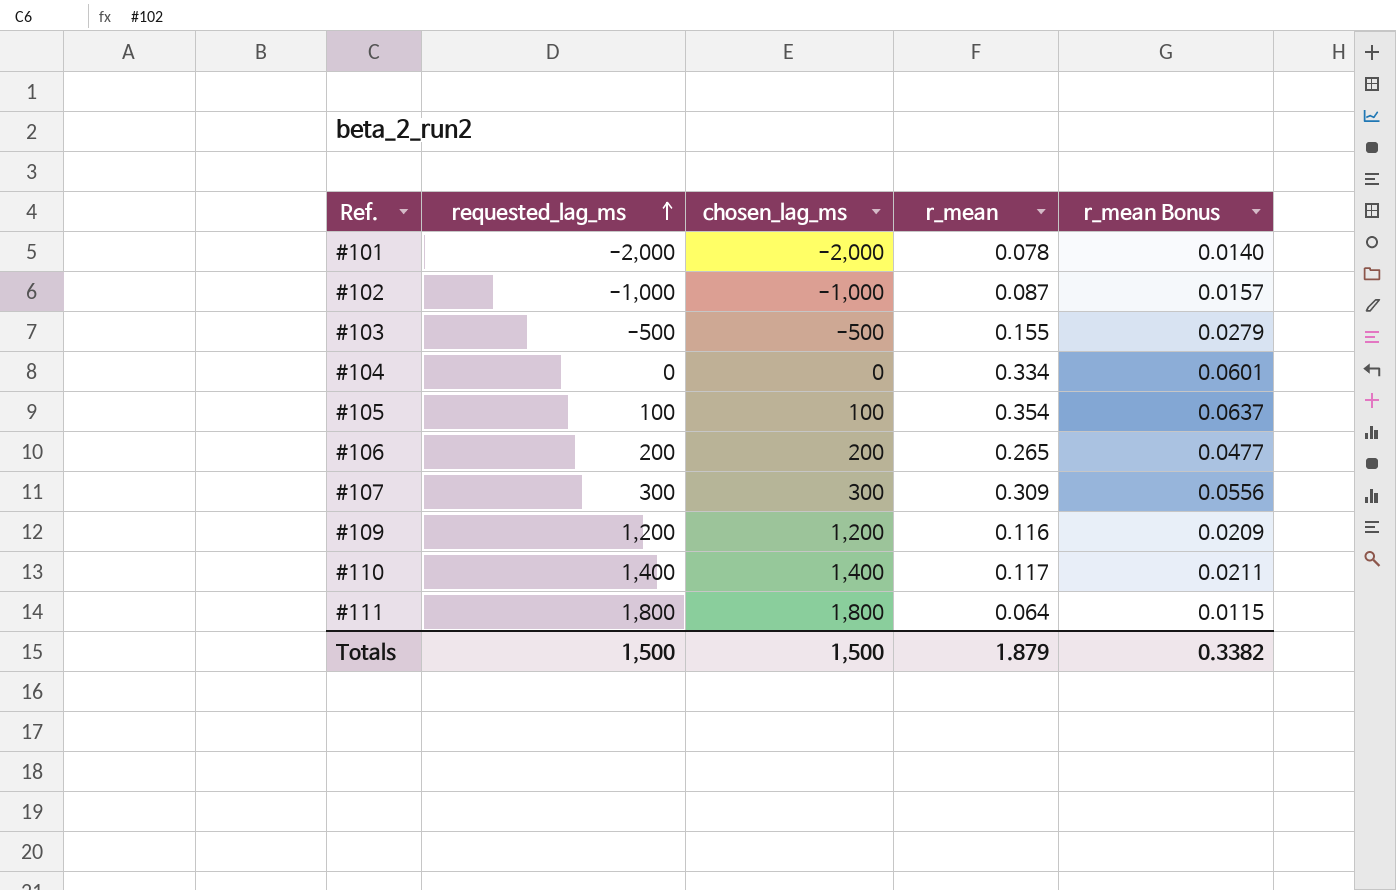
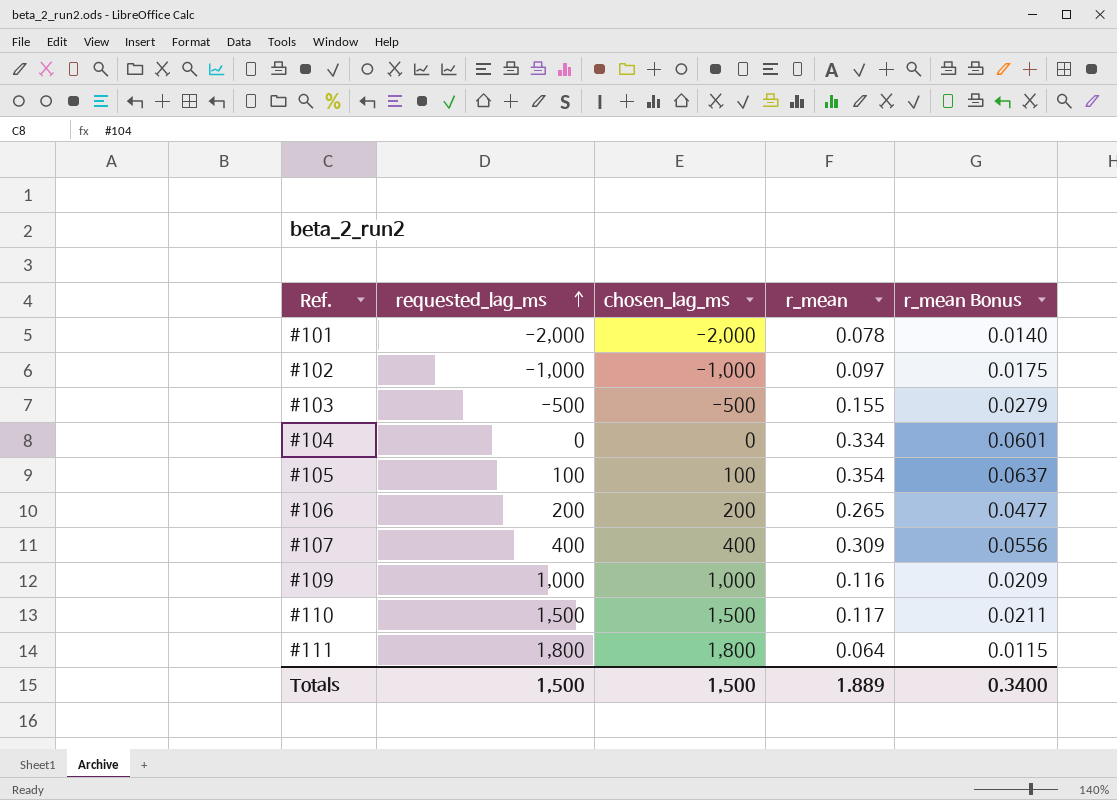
#102 | r_mean: 0.087 -> 0.097
#102 | r_mean Bonus: 0.0157 -> 0.0175
#107 | requested_lag_ms: 300 -> 400
#107 | chosen_lag_ms: 300 -> 400
#109 | requested_lag_ms: 1,200 -> 1,000
#109 | chosen_lag_ms: 1,200 -> 1,000
#110 | requested_lag_ms: 1,400 -> 1,500
#110 | chosen_lag_ms: 1,400 -> 1,500
Totals | r_mean: 1.879 -> 1.889
Totals | r_mean Bonus: 0.3382 -> 0.3400

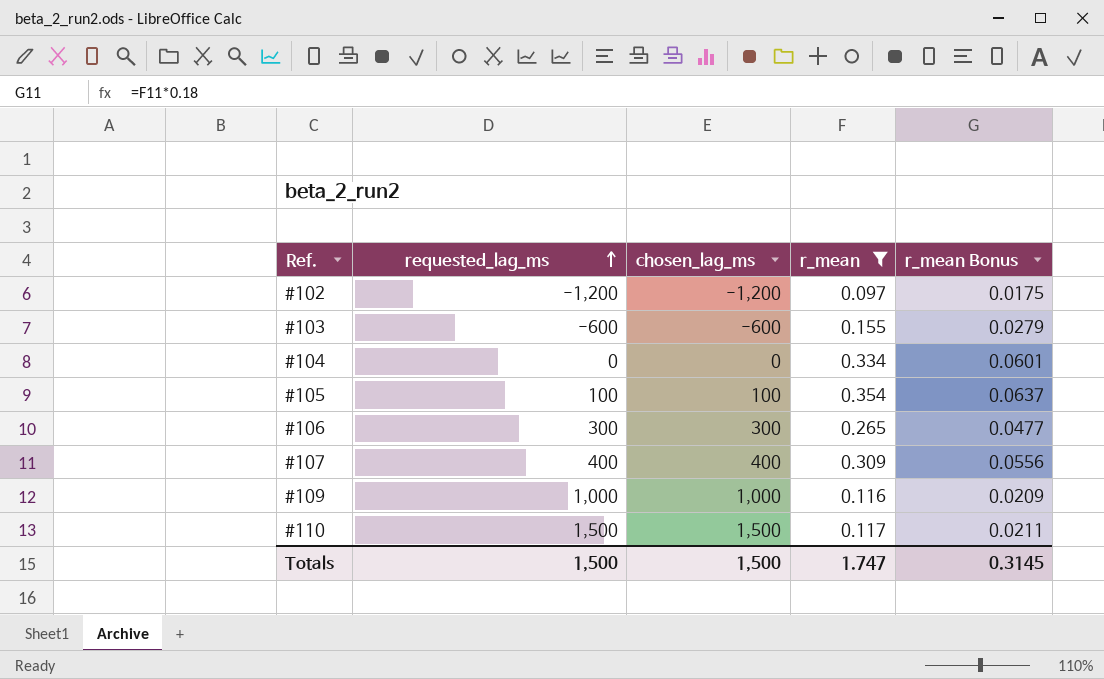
filter: none -> r_mean >= 0.097
#102 | requested_lag_ms: -1,000 -> -1,200
#102 | chosen_lag_ms: -1,000 -> -1,200
#103 | requested_lag_ms: -500 -> -600
#103 | chosen_lag_ms: -500 -> -600
#106 | requested_lag_ms: 200 -> 300
#106 | chosen_lag_ms: 200 -> 300
Totals | r_mean: 1.889 -> 1.747
Totals | r_mean Bonus: 0.3400 -> 0.3145

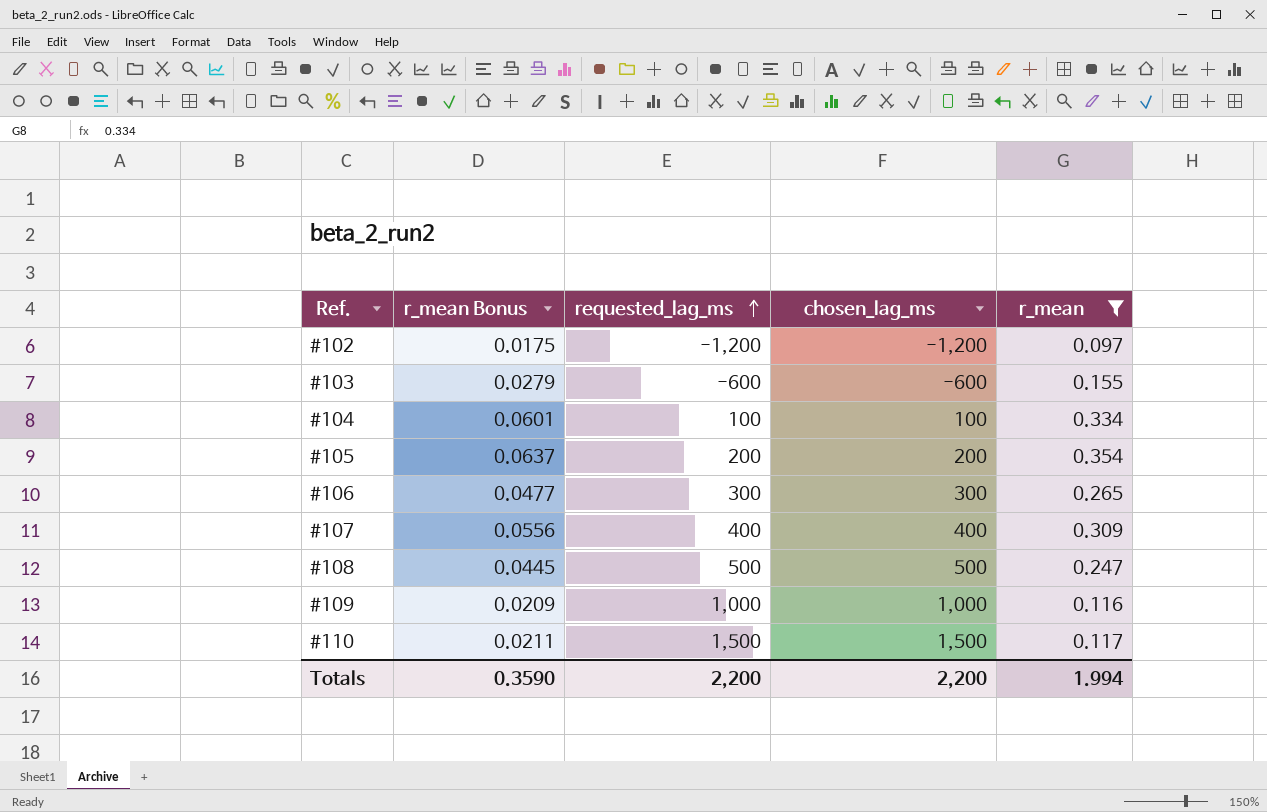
column r_mean Bonus | position: 5 -> 2
#104 | requested_lag_ms: 0 -> 100
#104 | chosen_lag_ms: 0 -> 100
#105 | requested_lag_ms: 100 -> 200
#105 | chosen_lag_ms: 100 -> 200
row #108: none -> 0.0445 | 500 | 500 | 0.247
Totals | r_mean Bonus: 0.3145 -> 0.3590
Totals | requested_lag_ms: 1,500 -> 2,200
Totals | chosen_lag_ms: 1,500 -> 2,200
Totals | r_mean: 1.747 -> 1.994

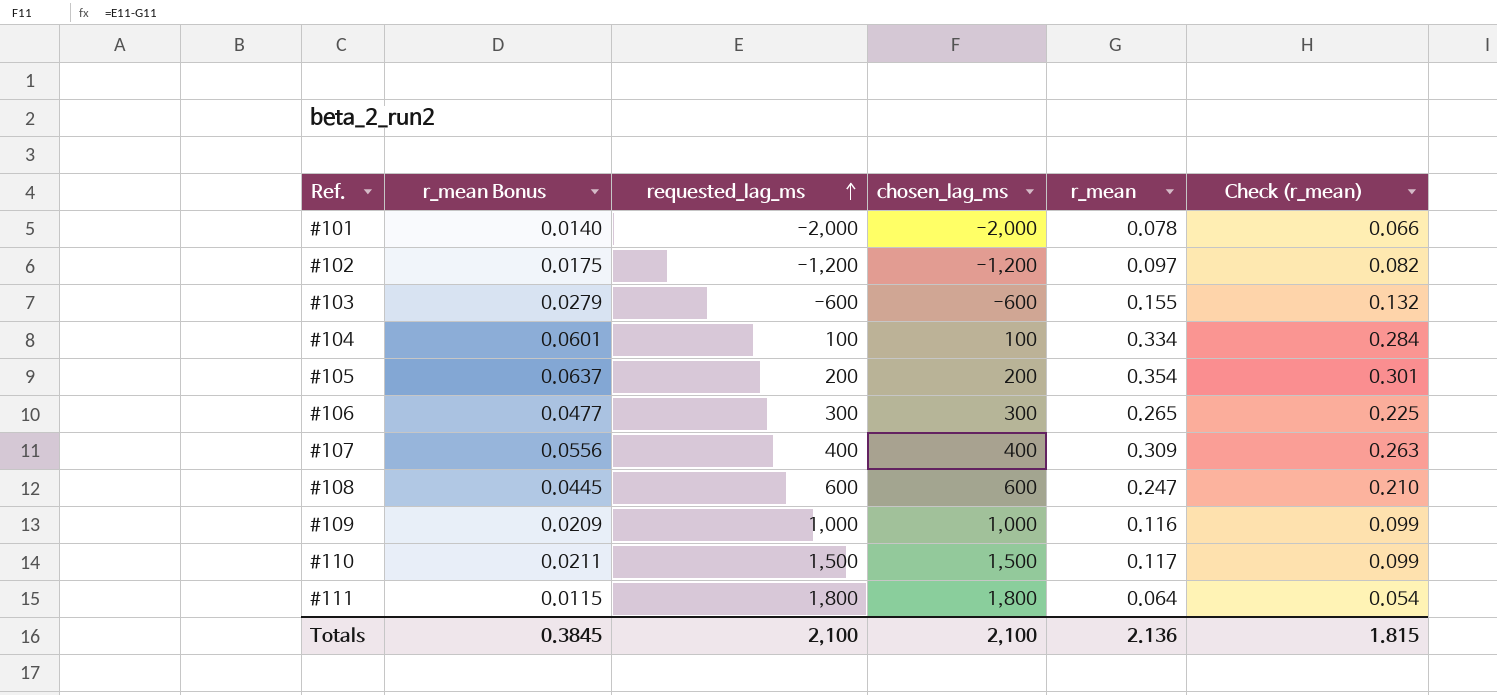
filter: r_mean >= 0.097 -> none
column Check (r_mean) | formula: none -> [r_mean] * 0.85
#108 | requested_lag_ms: 500 -> 600
#108 | chosen_lag_ms: 500 -> 600
Totals | r_mean Bonus: 0.3590 -> 0.3845
Totals | requested_lag_ms: 2,200 -> 2,100
Totals | chosen_lag_ms: 2,200 -> 2,100
Totals | r_mean: 1.994 -> 2.136

